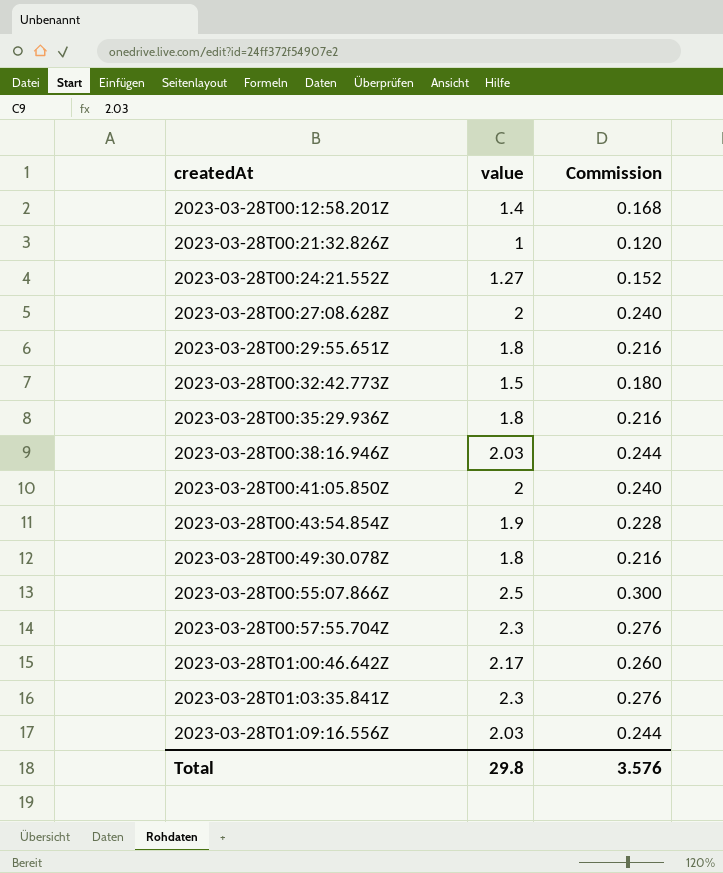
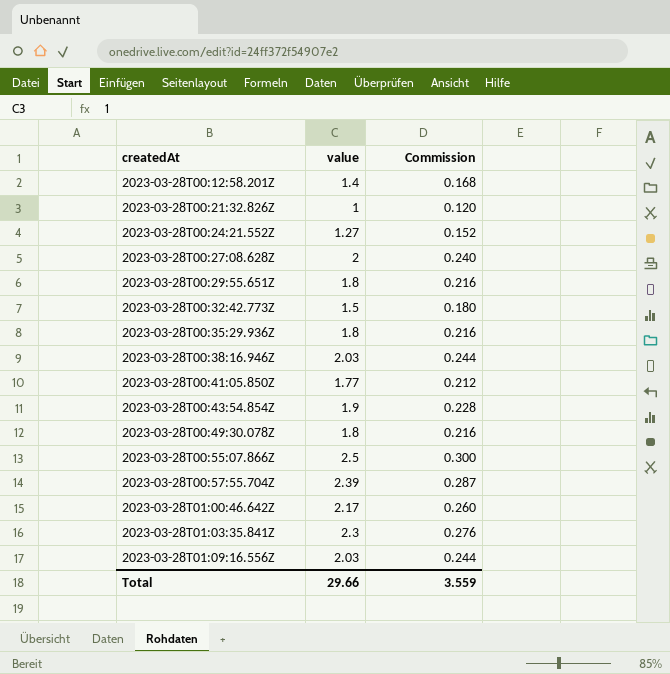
2023-03-28T00:41:05.850Z | value: 2 -> 1.77
2023-03-28T00:41:05.850Z | Commission: 0.240 -> 0.212
2023-03-28T00:57:55.704Z | value: 2.3 -> 2.39
2023-03-28T00:57:55.704Z | Commission: 0.276 -> 0.287
Total | value: 29.8 -> 29.66
Total | Commission: 3.576 -> 3.559

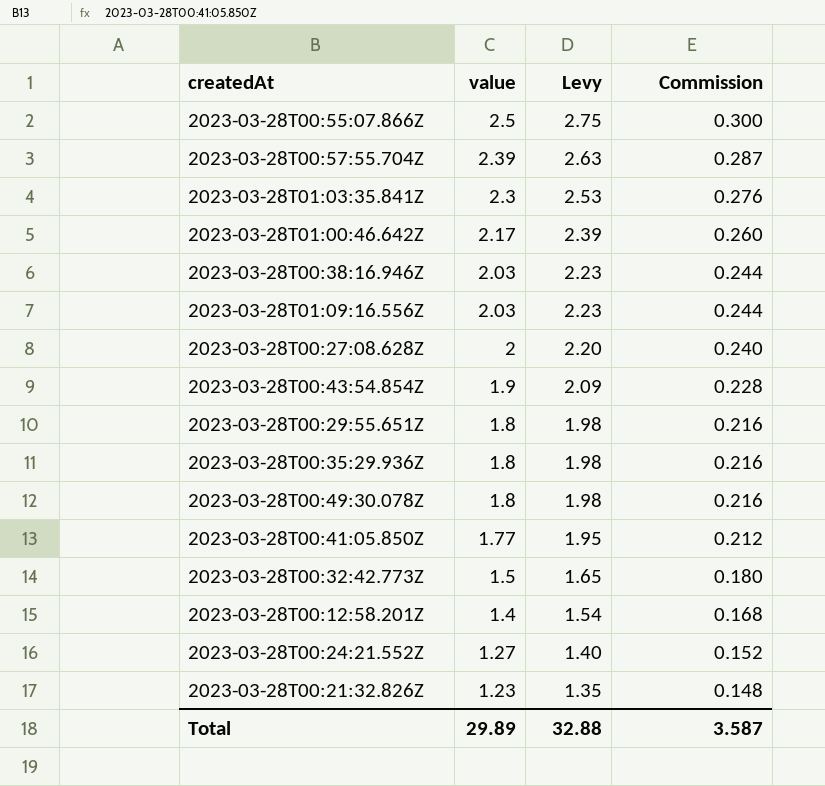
row order: createdAt ascending -> value descending
column Levy | formula: none -> [value] * 1.1
2023-03-28T00:21:32.826Z | value: 1 -> 1.23
2023-03-28T00:21:32.826Z | Commission: 0.120 -> 0.148
Total | value: 29.66 -> 29.89
Total | Commission: 3.559 -> 3.587

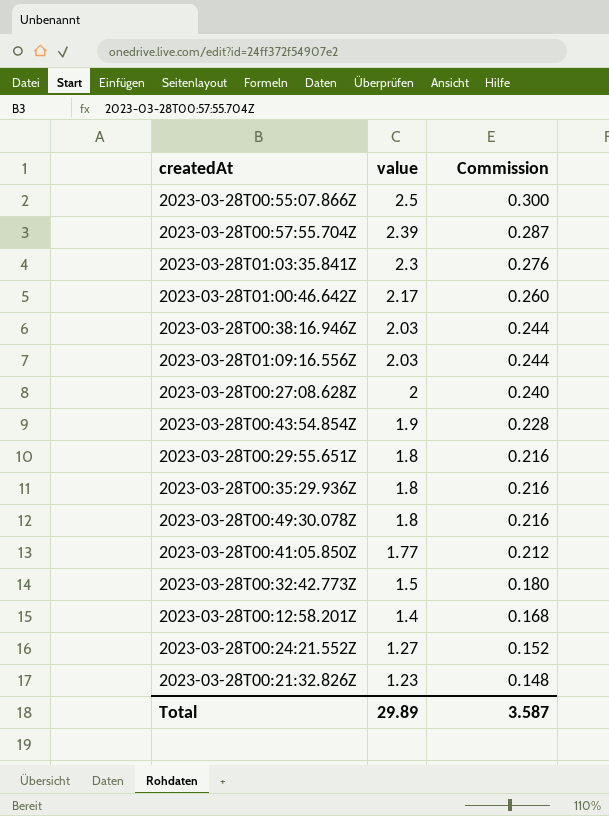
column Levy | formula: [value] * 1.1 -> none

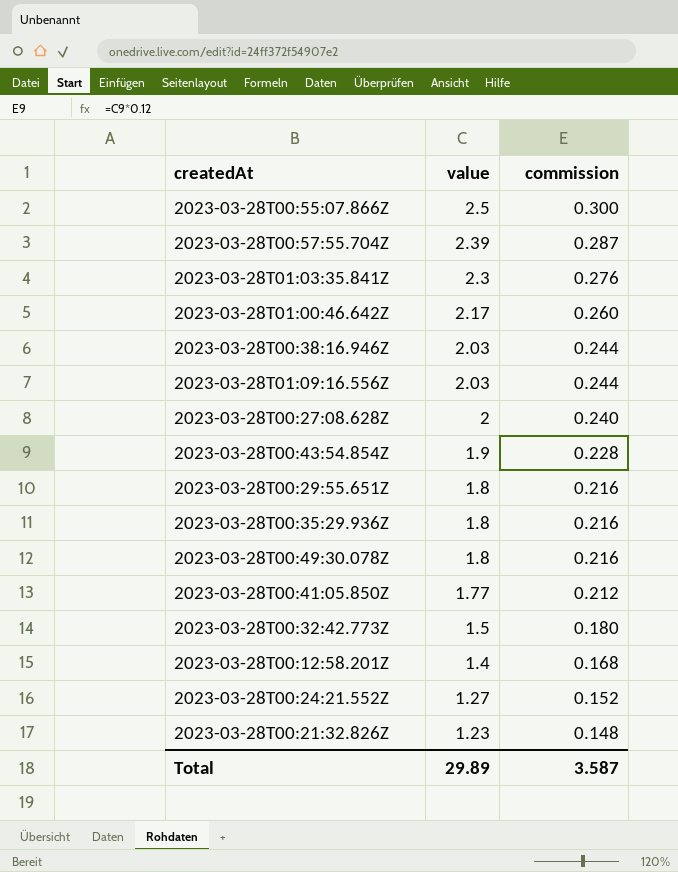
column name: Commission -> commission

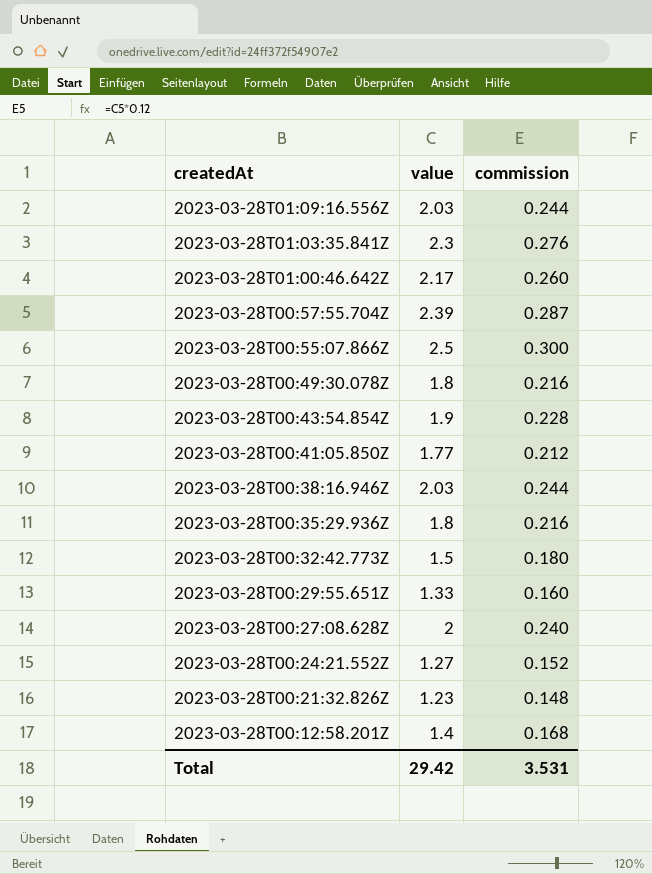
row order: value descending -> createdAt descending
2023-03-28T00:29:55.651Z | value: 1.8 -> 1.33
2023-03-28T00:29:55.651Z | commission: 0.216 -> 0.160
Total | value: 29.89 -> 29.42
Total | commission: 3.587 -> 3.531

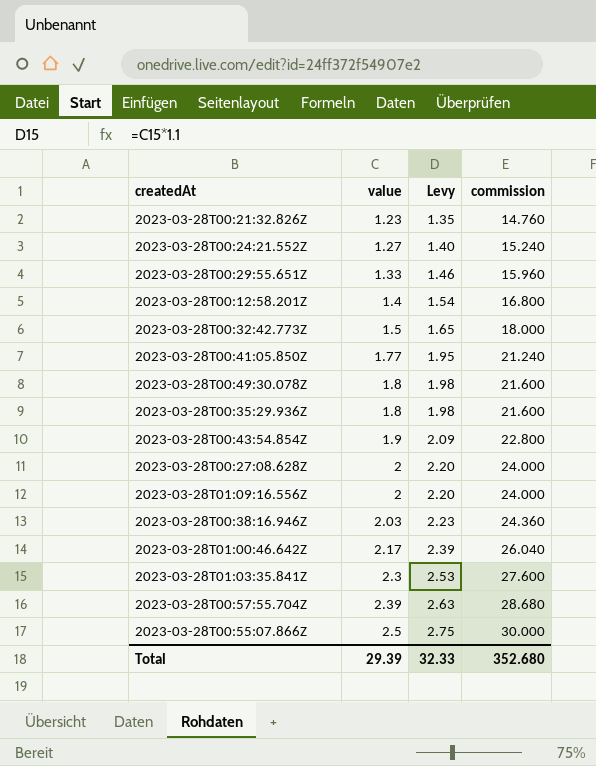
row order: createdAt descending -> value ascending
column Levy | formula: none -> [value] * 1.1
column commission | formula: [value] * 0.12 -> [value] * 12
2023-03-28T01:09:16.556Z | value: 2.03 -> 2
Total | value: 29.42 -> 29.39
Total | commission: 3.531 -> 352.680

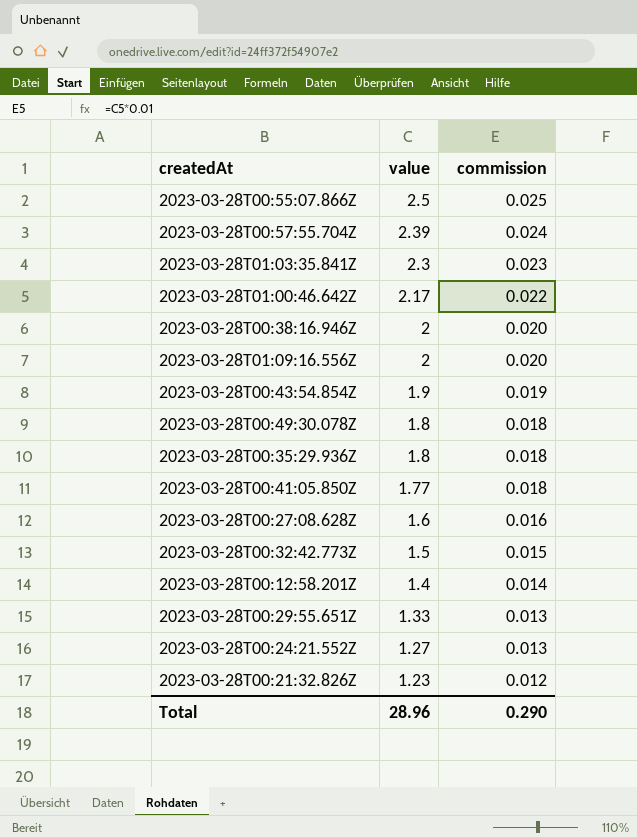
row order: value ascending -> value descending
column Levy | formula: [value] * 1.1 -> none
column commission | formula: [value] * 12 -> [value] * 0.01
2023-03-28T00:38:16.946Z | value: 2.03 -> 2
2023-03-28T00:27:08.628Z | value: 2 -> 1.6
Total | value: 29.39 -> 28.96
Total | commission: 352.680 -> 0.290

